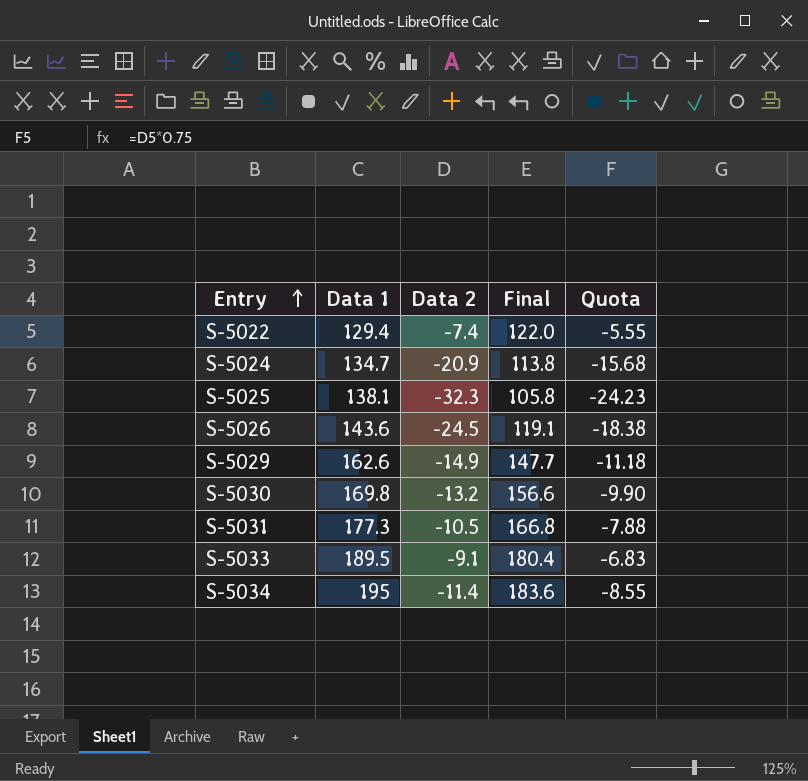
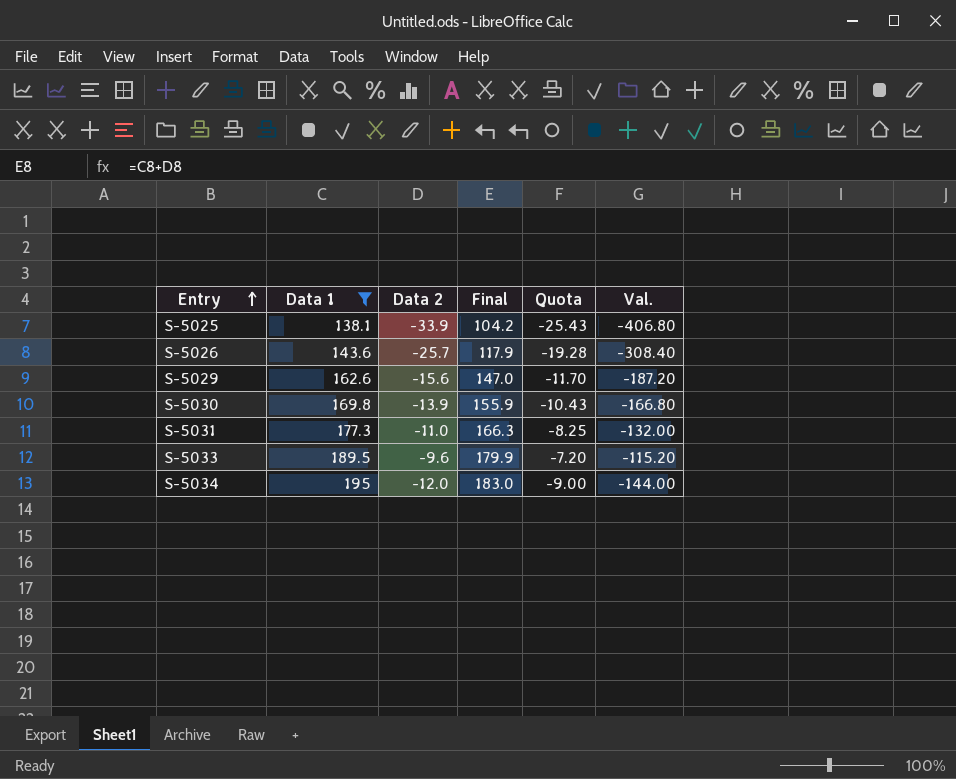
filter: none -> Data 1 >= 138.1
column Val. | formula: none -> [Data 2] * 12
S-5025 | Data 2: -32.3 -> -33.9
S-5025 | Final: 105.8 -> 104.2
S-5025 | Quota: -24.23 -> -25.43
S-5026 | Data 2: -24.5 -> -25.7
S-5026 | Final: 119.1 -> 117.9
S-5026 | Quota: -18.38 -> -19.28
S-5029 | Data 2: -14.9 -> -15.6
S-5029 | Final: 147.7 -> 147.0
S-5029 | Quota: -11.18 -> -11.70
S-5030 | Data 2: -13.2 -> -13.9
S-5030 | Final: 156.6 -> 155.9
S-5030 | Quota: -9.90 -> -10.43
S-5031 | Data 2: -10.5 -> -11.0
S-5031 | Final: 166.8 -> 166.3
S-5031 | Quota: -7.88 -> -8.25
S-5033 | Data 2: -9.1 -> -9.6
S-5033 | Final: 180.4 -> 179.9
S-5033 | Quota: -6.83 -> -7.20
S-5034 | Data 2: -11.4 -> -12.0
S-5034 | Final: 183.6 -> 183.0
S-5034 | Quota: -8.55 -> -9.00

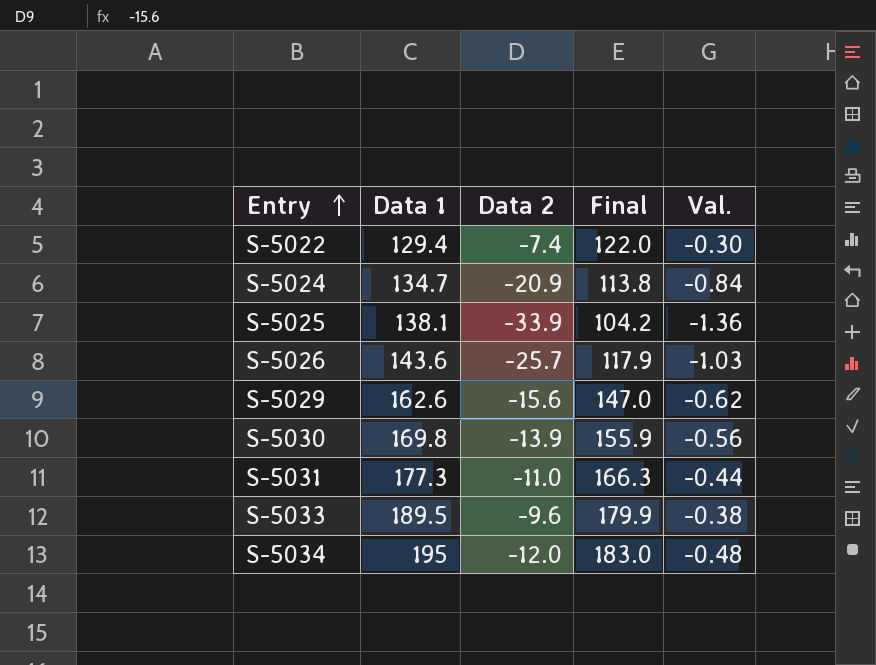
filter: Data 1 >= 138.1 -> none
column Quota | formula: [Data 2] * 0.75 -> none
column Val. | formula: [Data 2] * 12 -> [Data 2] * 0.04

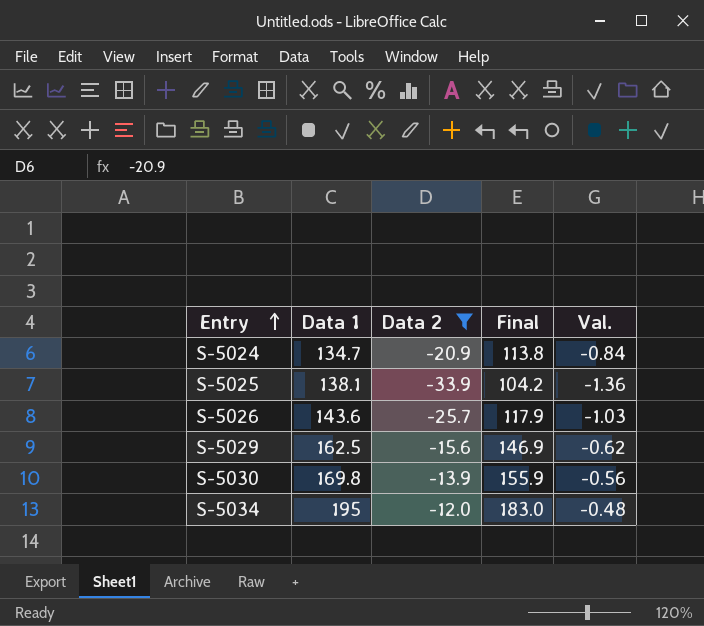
filter: none -> Data 2 <= -12.0
S-5029 | Data 1: 162.6 -> 162.5
S-5029 | Final: 147.0 -> 146.9

